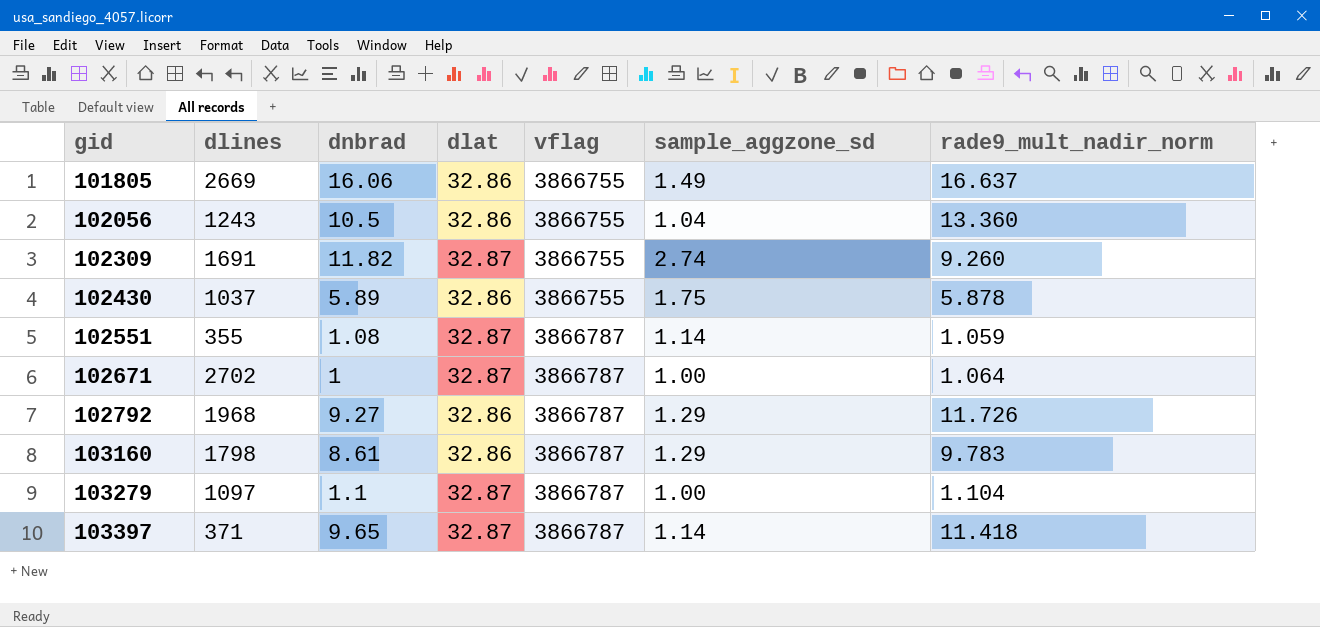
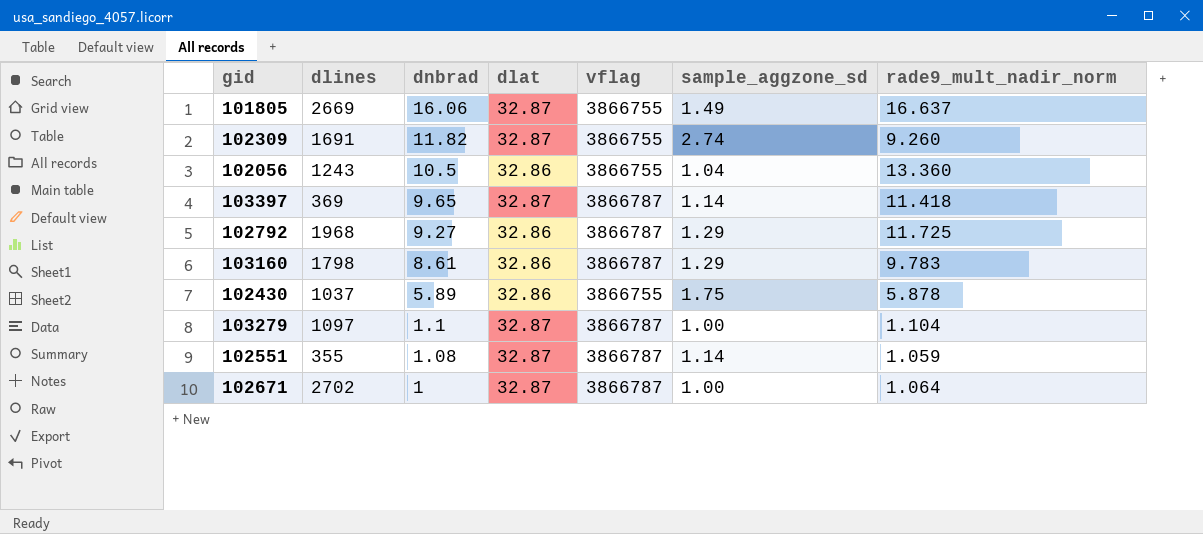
row order: gid ascending -> dnbrad descending
101805 | dlat: 32.86 -> 32.87
103397 | dlines: 371 -> 369
102792 | rade9_mult_nadir_norm: 11.726 -> 11.725

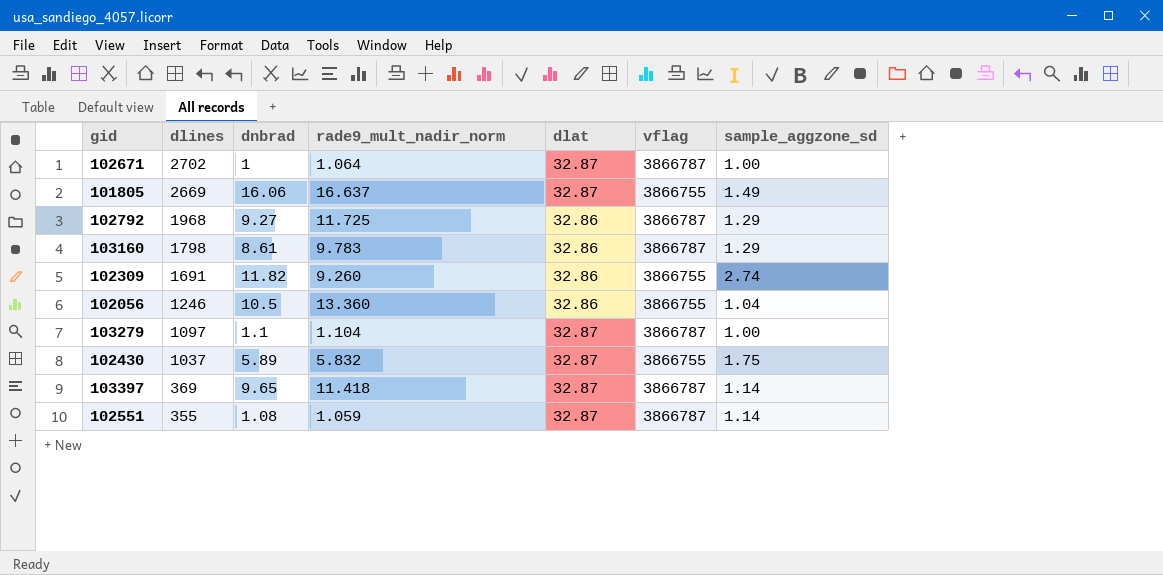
row order: dnbrad descending -> dlines descending
column rade9_mult_nadir_norm | position: 7 -> 4
102309 | dlat: 32.87 -> 32.86
102056 | dlines: 1243 -> 1246
102430 | rade9_mult_nadir_norm: 5.878 -> 5.832
102430 | dlat: 32.86 -> 32.87

